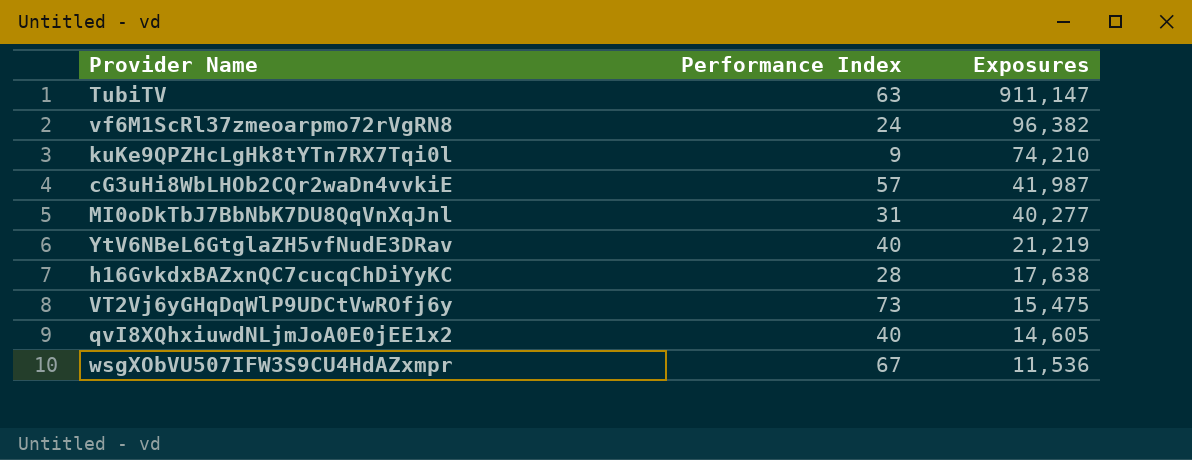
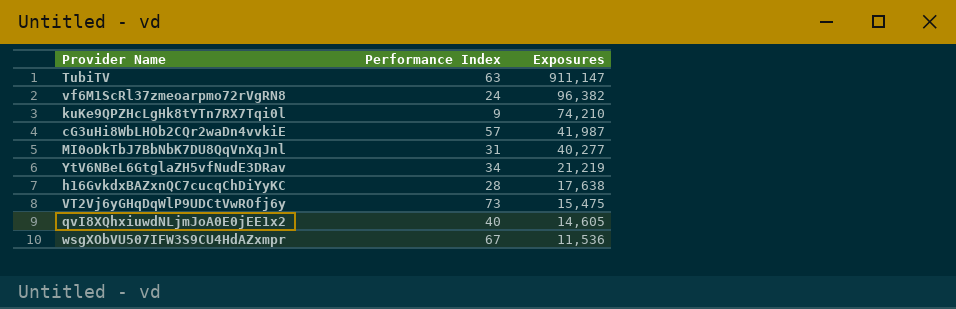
YtV6NBeL6GtglaZH5vfNudE3DRav | Performance Index: 40 -> 34

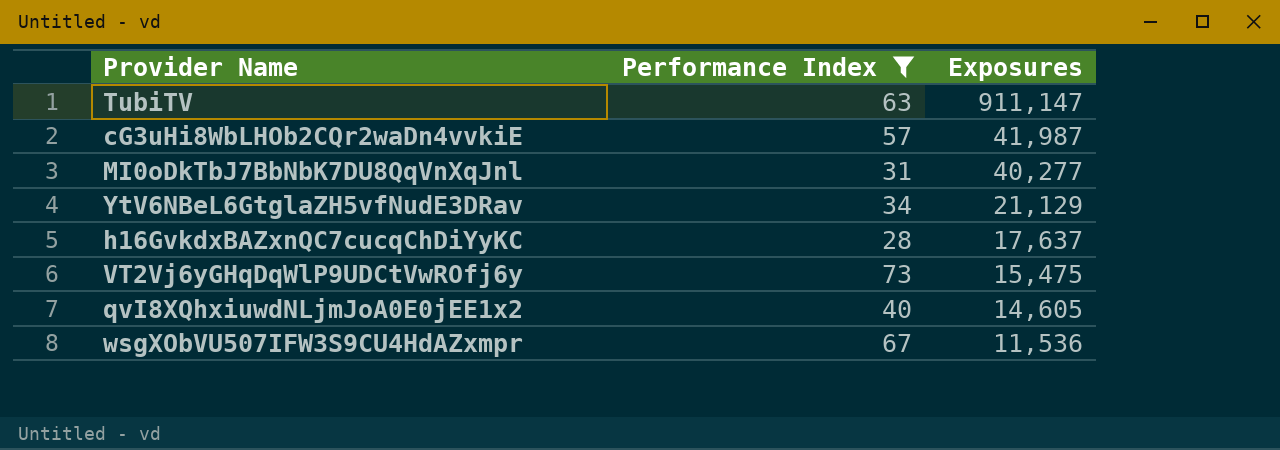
filter: none -> Performance Index >= 28
YtV6NBeL6GtglaZH5vfNudE3DRav | Exposures: 21,219 -> 21,129
h16GvkdxBAZxnQC7cucqChDiYyKC | Exposures: 17,638 -> 17,637

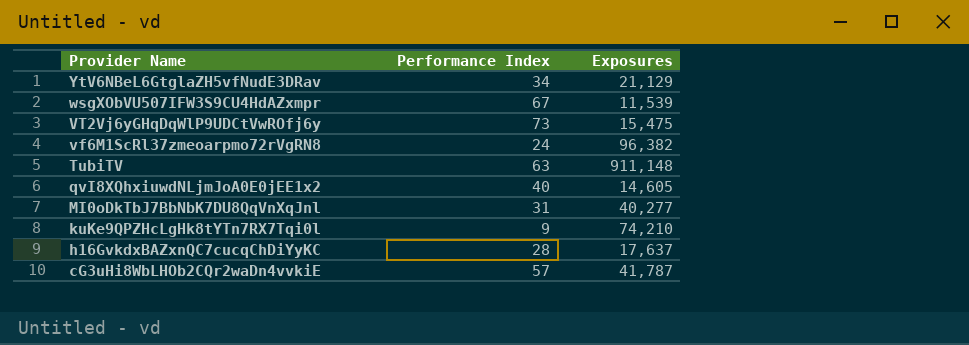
filter: Performance Index >= 28 -> none
row order: Exposures descending -> Provider Name descending
wsgXObVU507IFW3S9CU4HdAZxmpr | Exposures: 11,536 -> 11,539
TubiTV | Exposures: 911,147 -> 911,148
cG3uHi8WbLHOb2CQr2waDn4vvkiE | Exposures: 41,987 -> 41,787

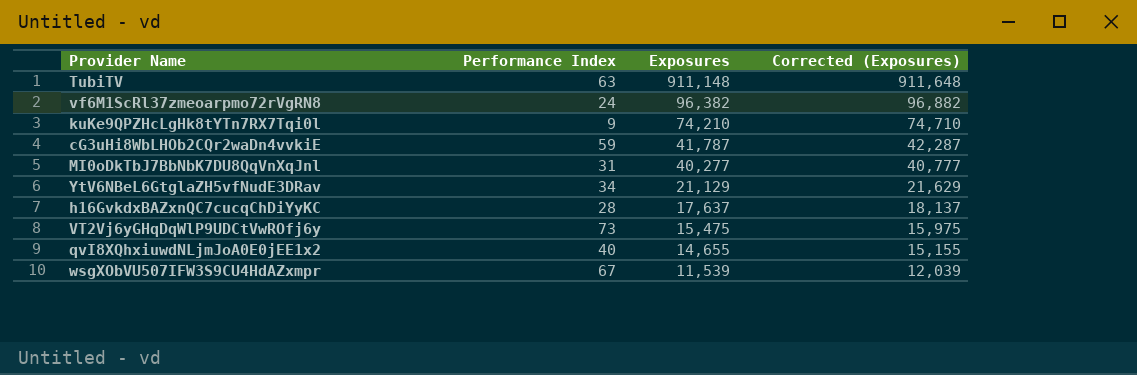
row order: Provider Name descending -> Exposures descending
column Corrected (Exposures) | formula: none -> [Exposures] + 500
cG3uHi8WbLHOb2CQr2waDn4vvkiE | Performance Index: 57 -> 59
qvI8XQhxiuwdNLjmJoA0E0jEE1x2 | Exposures: 14,605 -> 14,655

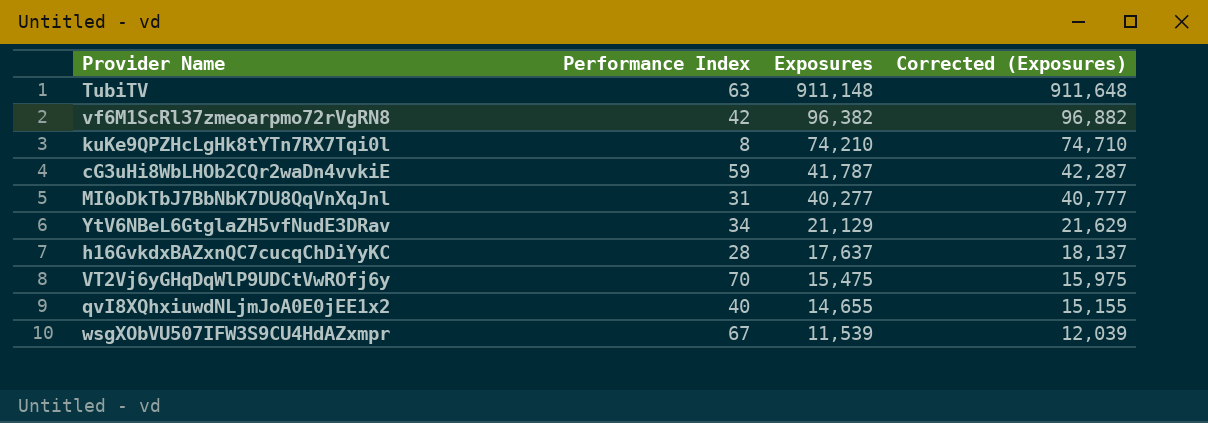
vf6M1ScRl37zmeoarpmo72rVgRN8 | Performance Index: 24 -> 42
kuKe9QPZHcLgHk8tYTn7RX7Tqi0l | Performance Index: 9 -> 8
VT2Vj6yGHqDqWlP9UDCtVwROfj6y | Performance Index: 73 -> 70

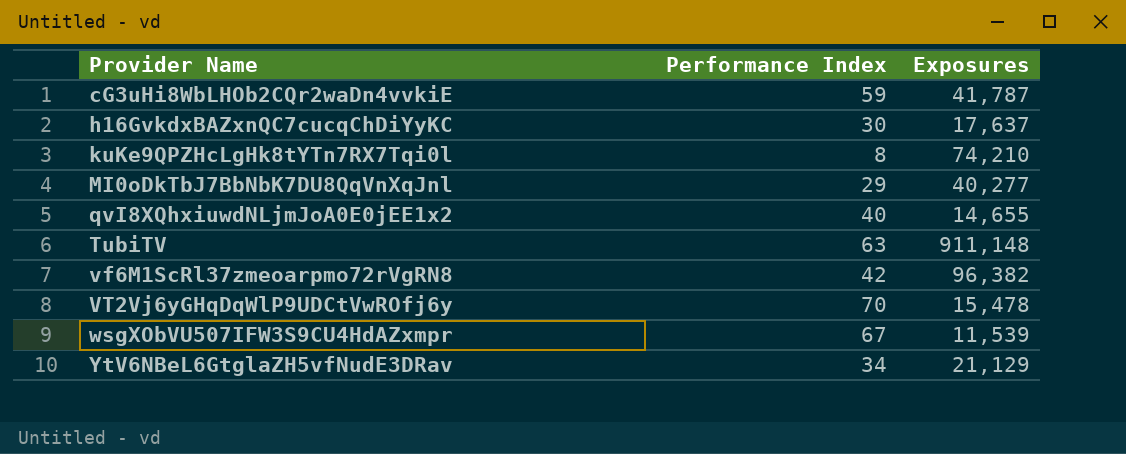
row order: Exposures descending -> Provider Name ascending
column Corrected (Exposures) | formula: [Exposures] + 500 -> none
h16GvkdxBAZxnQC7cucqChDiYyKC | Performance Index: 28 -> 30
MI0oDkTbJ7BbNbK7DU8QqVnXqJnl | Performance Index: 31 -> 29
VT2Vj6yGHqDqWlP9UDCtVwROfj6y | Exposures: 15,475 -> 15,478

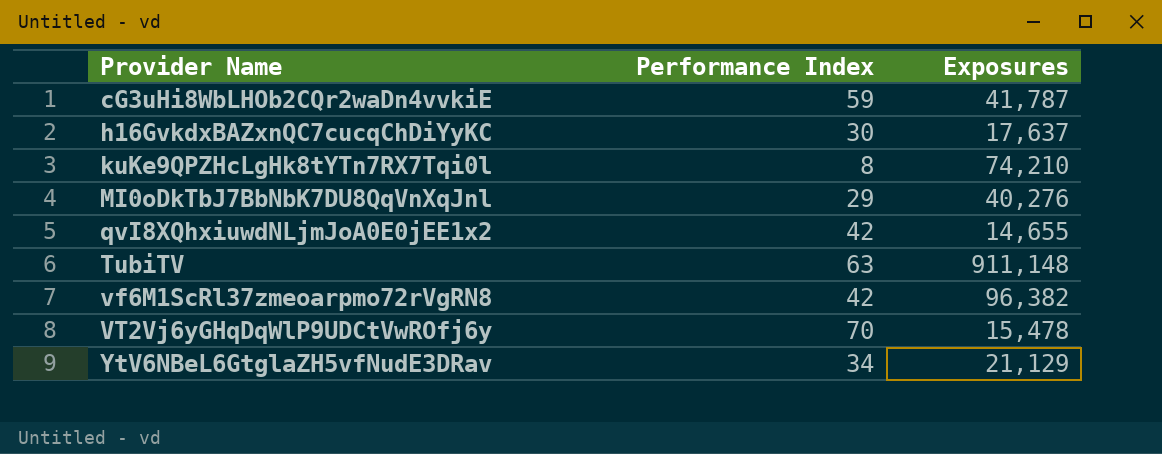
row wsgXObVU507IFW3S9CU4HdAZxmpr: 67 | 11,539 -> none
MI0oDkTbJ7BbNbK7DU8QqVnXqJnl | Exposures: 40,277 -> 40,276
qvI8XQhxiuwdNLjmJoA0E0jEE1x2 | Performance Index: 40 -> 42

